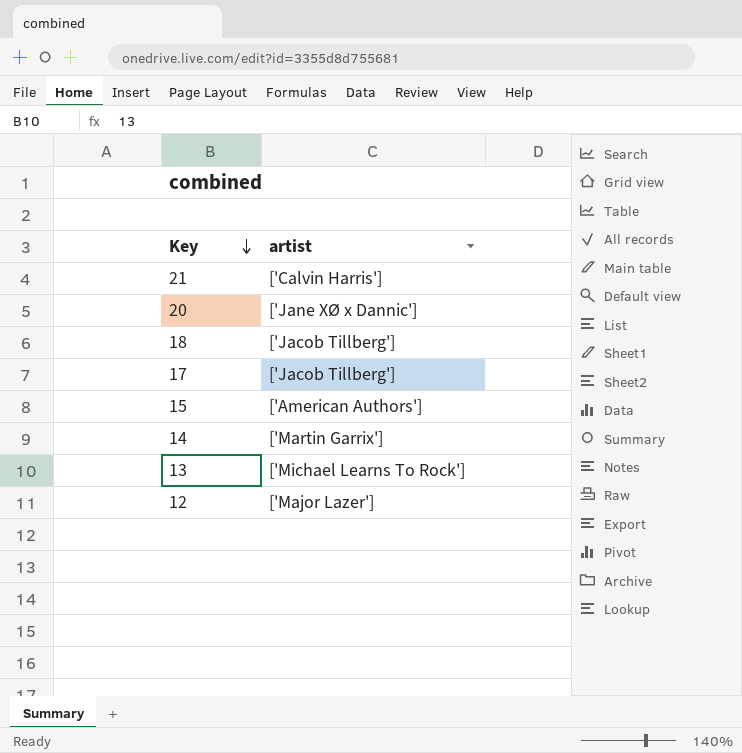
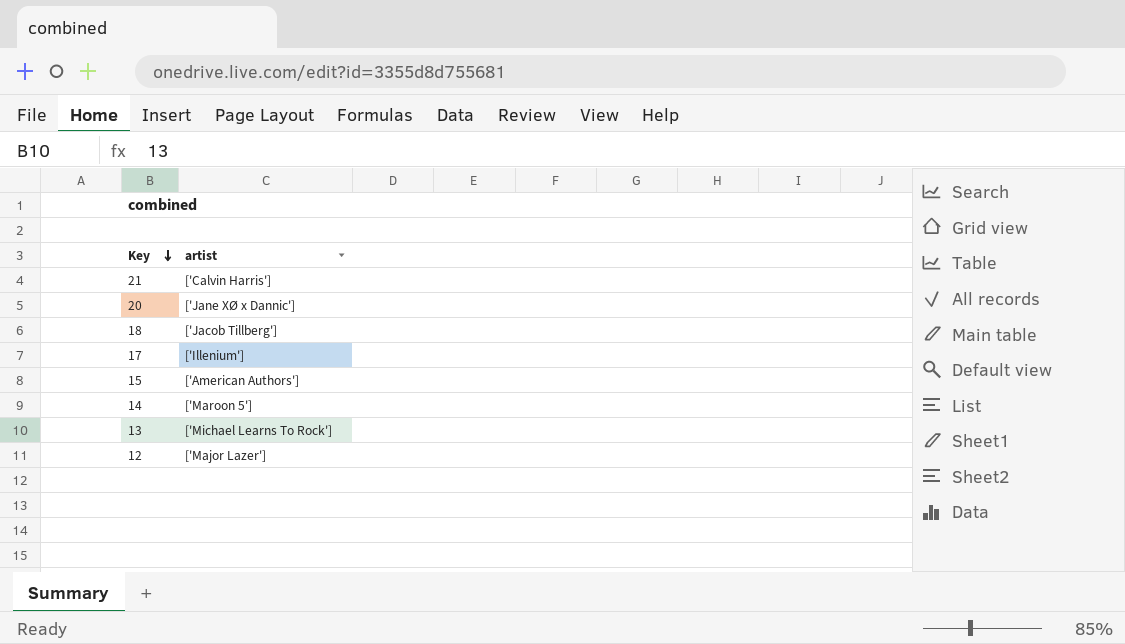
17 | artist: ['Jacob Tillberg'] -> ['Illenium']
14 | artist: ['Martin Garrix'] -> ['Maroon 5']

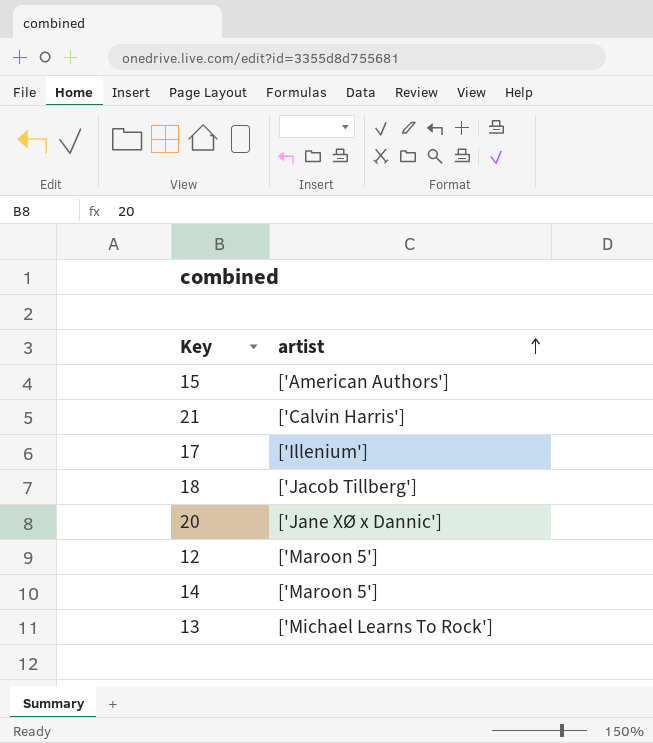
row order: Key descending -> artist ascending
12 | artist: ['Major Lazer'] -> ['Maroon 5']

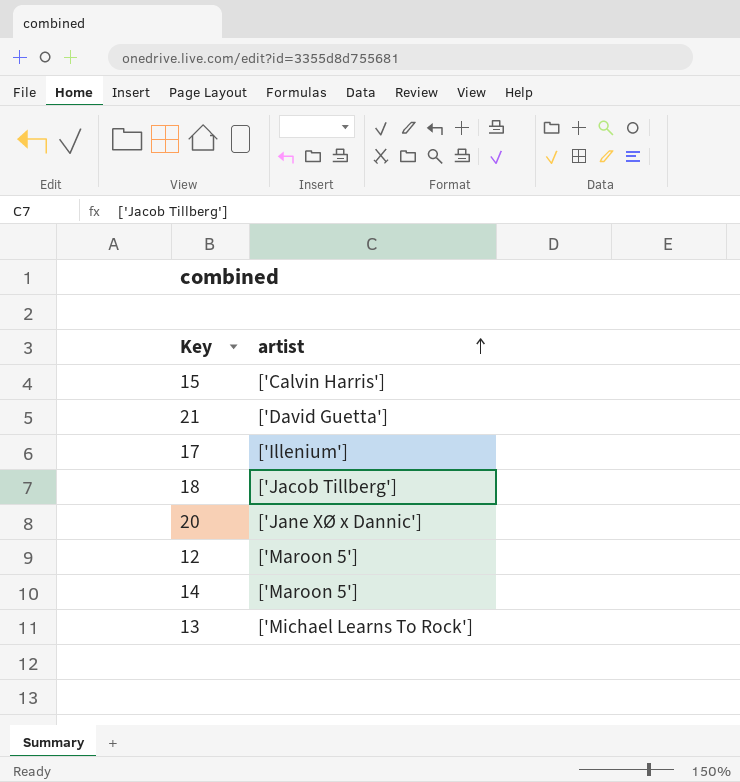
15 | artist: ['American Authors'] -> ['Calvin Harris']
21 | artist: ['Calvin Harris'] -> ['David Guetta']

